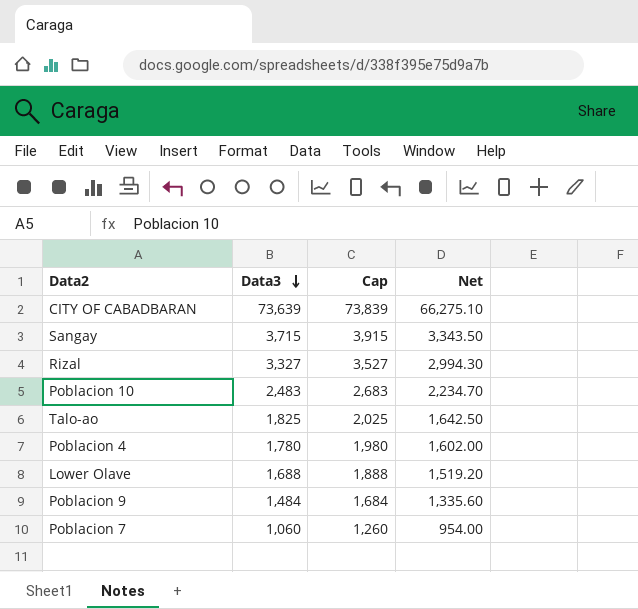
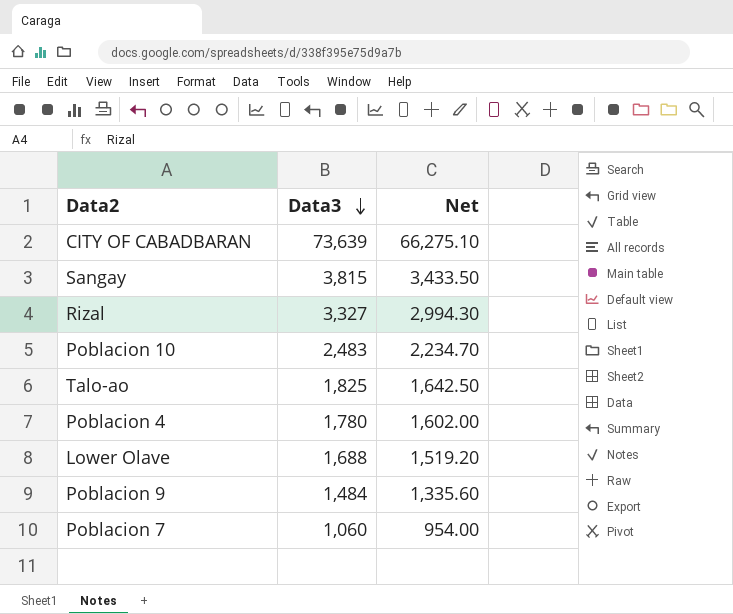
column Cap | formula: [Data3] + 200 -> none
Sangay | Data3: 3,715 -> 3,815
Sangay | Net: 3,343.50 -> 3,433.50

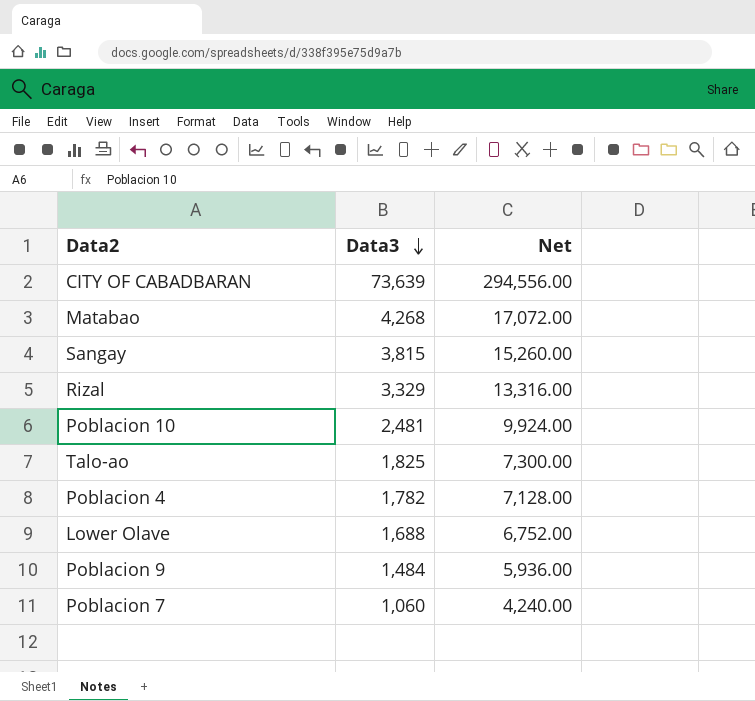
column Net | formula: [Data3] * 0.9 -> [Data3] * 4
row Matabao: none -> 4,268 | 17,072.00
Rizal | Data3: 3,327 -> 3,329
Poblacion 10 | Data3: 2,483 -> 2,481
Poblacion 4 | Data3: 1,780 -> 1,782

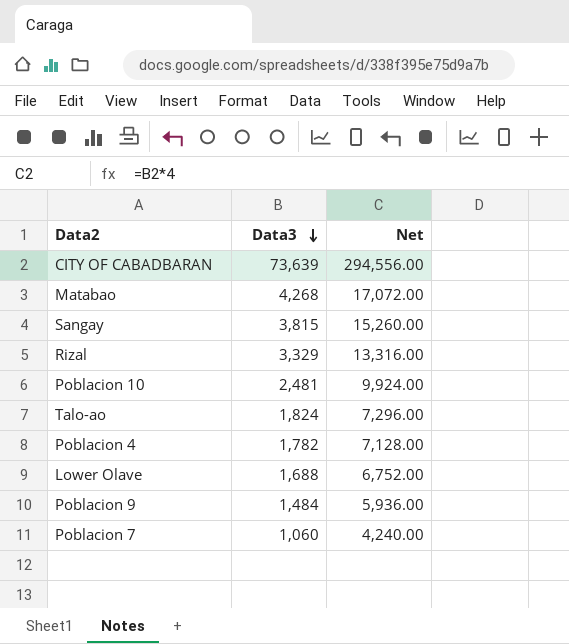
Talo-ao | Data3: 1,825 -> 1,824
Talo-ao | Net: 7,300.00 -> 7,296.00

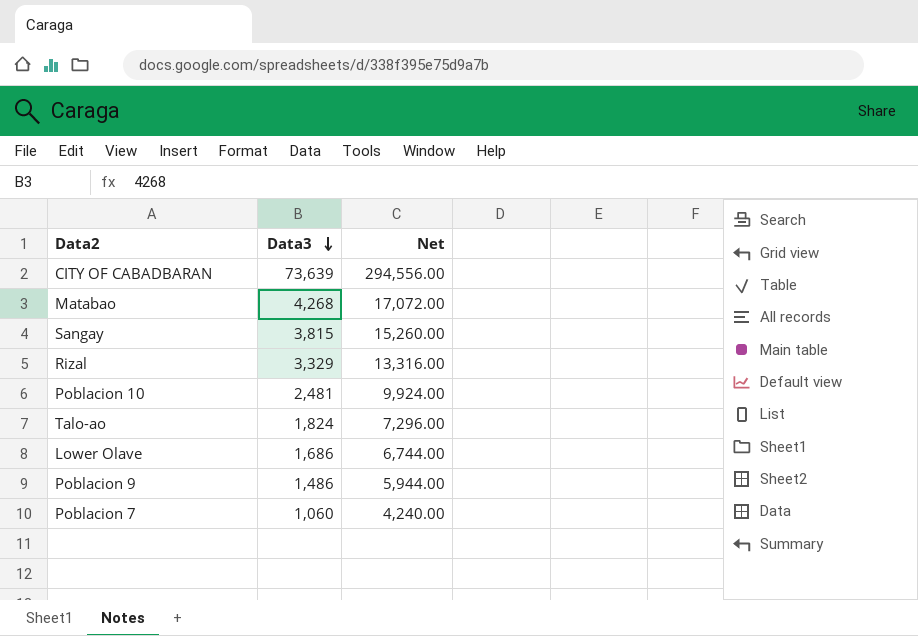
row Poblacion 4: 1,782 | 7,128.00 -> none
Lower Olave | Data3: 1,688 -> 1,686
Lower Olave | Net: 6,752.00 -> 6,744.00
Poblacion 9 | Data3: 1,484 -> 1,486
Poblacion 9 | Net: 5,936.00 -> 5,944.00

